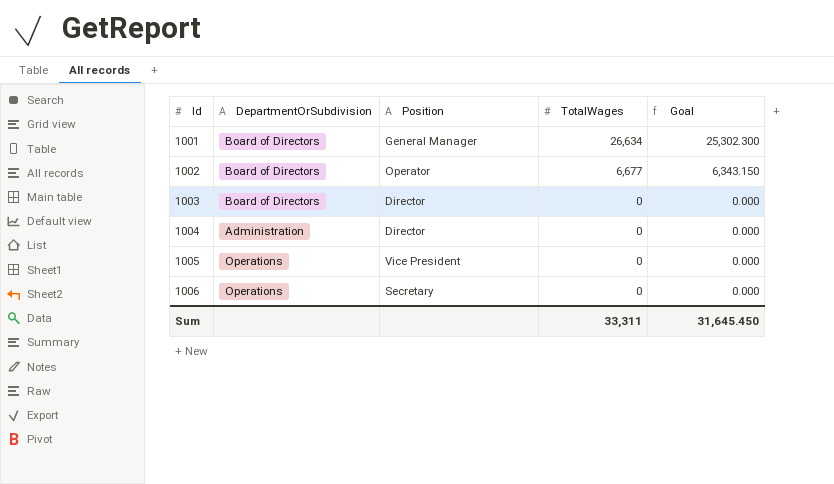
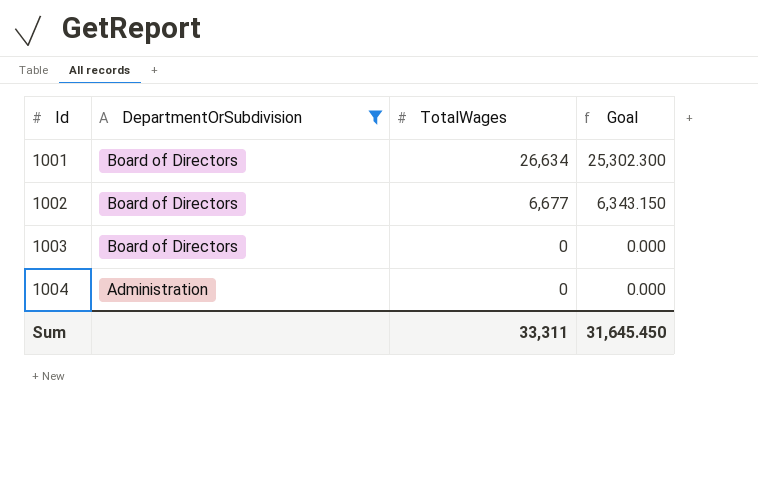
filter: none -> DepartmentOrSubdivision != Operations
column Position | position: 3 -> none

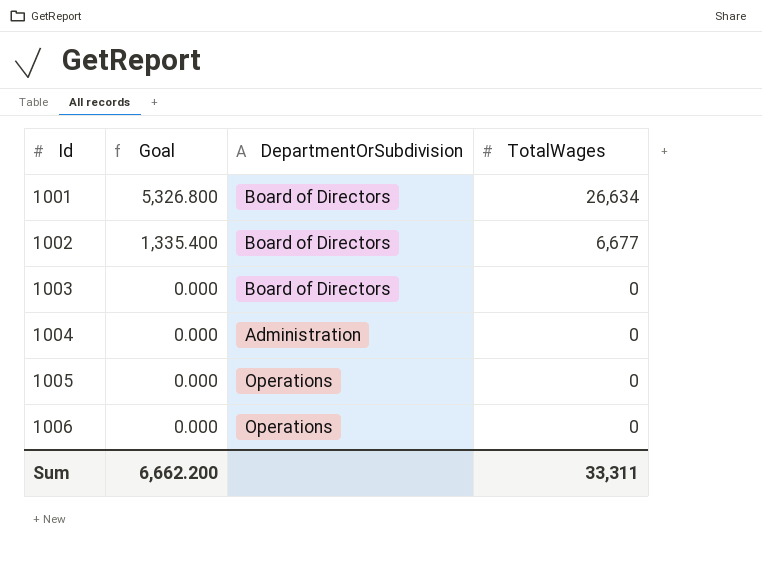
filter: DepartmentOrSubdivision != Operations -> none
column Goal | formula: [TotalWages] * 0.95 -> [TotalWages] * 0.2
column Goal | position: 4 -> 2
Sum | Goal: 31,645.450 -> 6,662.200

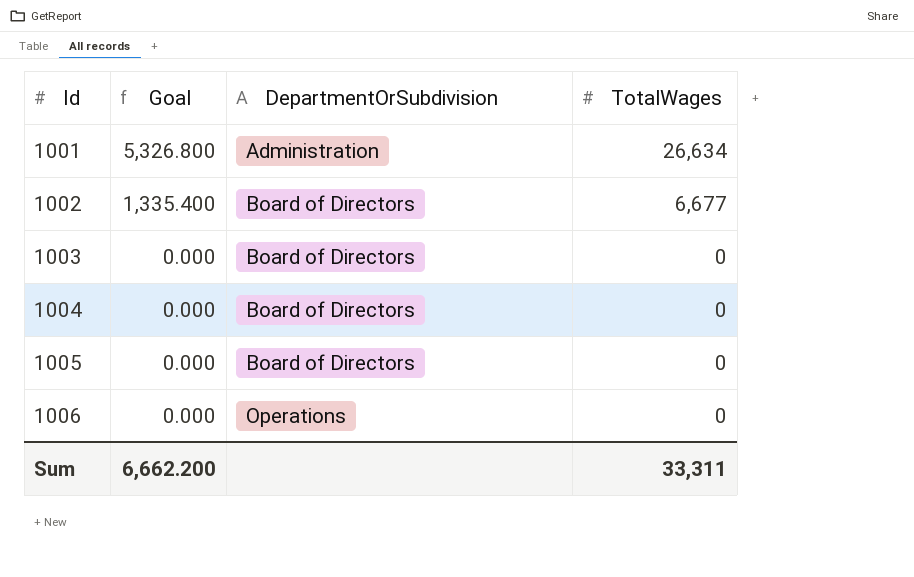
1001 | DepartmentOrSubdivision: Board of Directors -> Administration
1004 | DepartmentOrSubdivision: Administration -> Board of Directors
1005 | DepartmentOrSubdivision: Operations -> Board of Directors

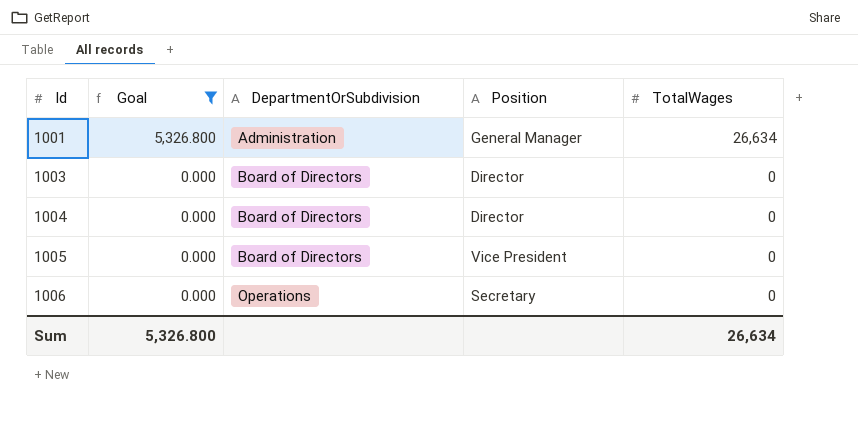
filter: none -> Goal != 1,335.400
column Position | position: none -> 4
Sum | Goal: 6,662.200 -> 5,326.800
Sum | TotalWages: 33,311 -> 26,634

